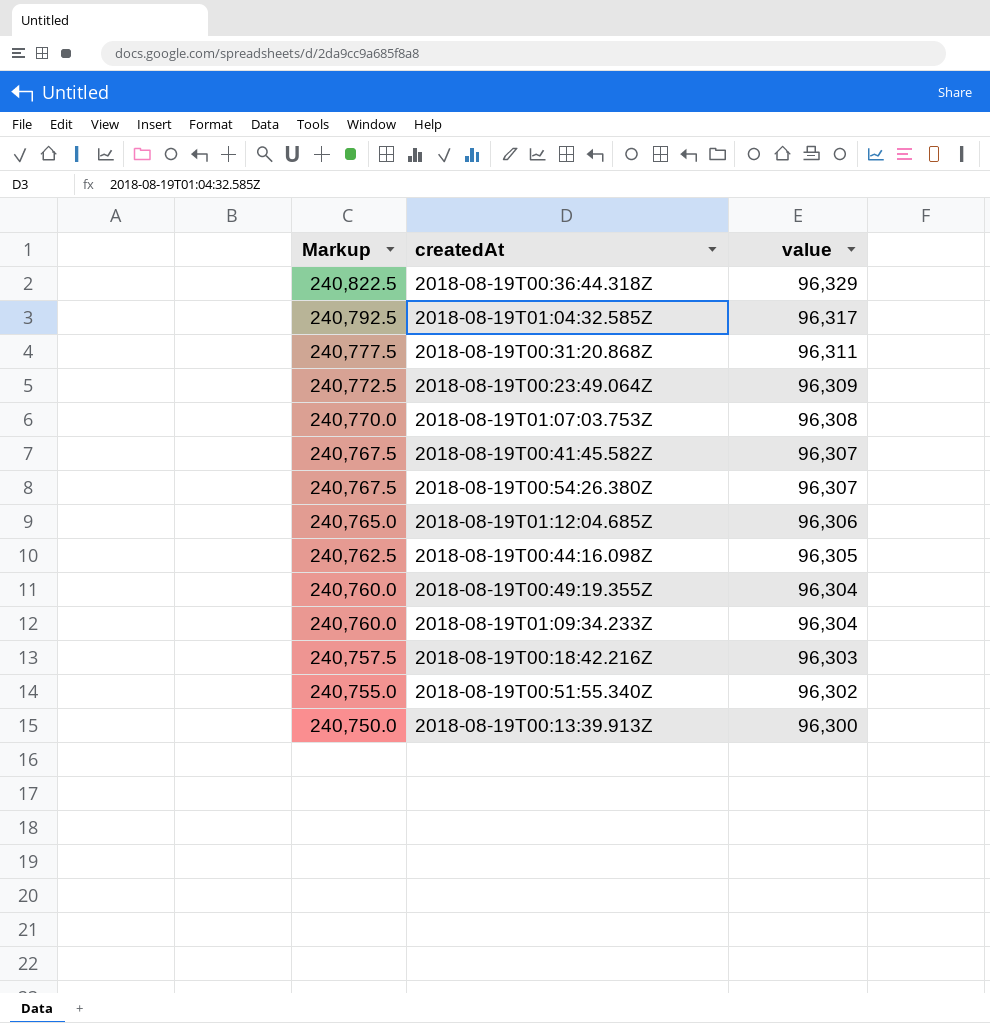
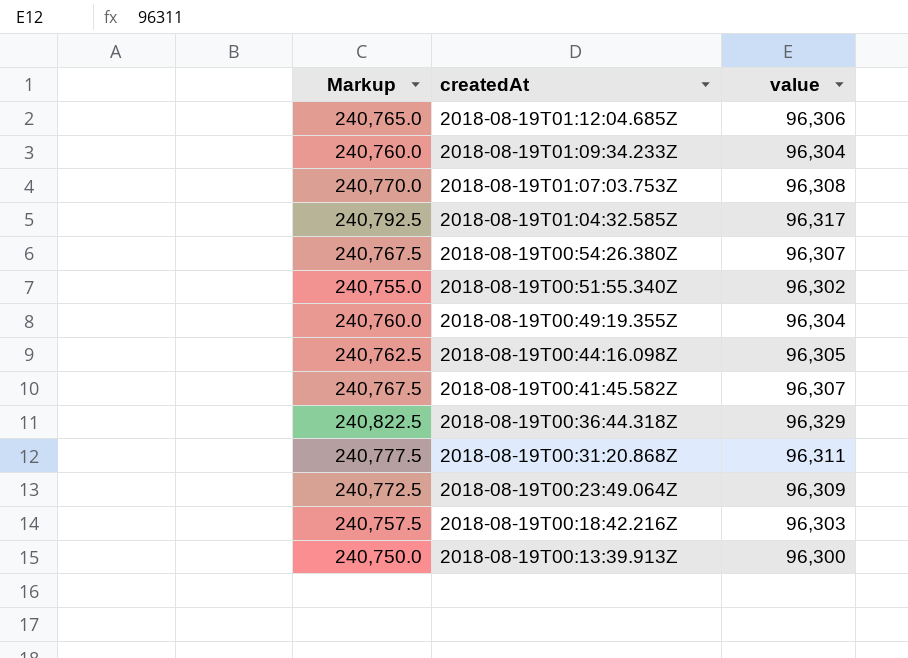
row order: Markup descending -> createdAt descending

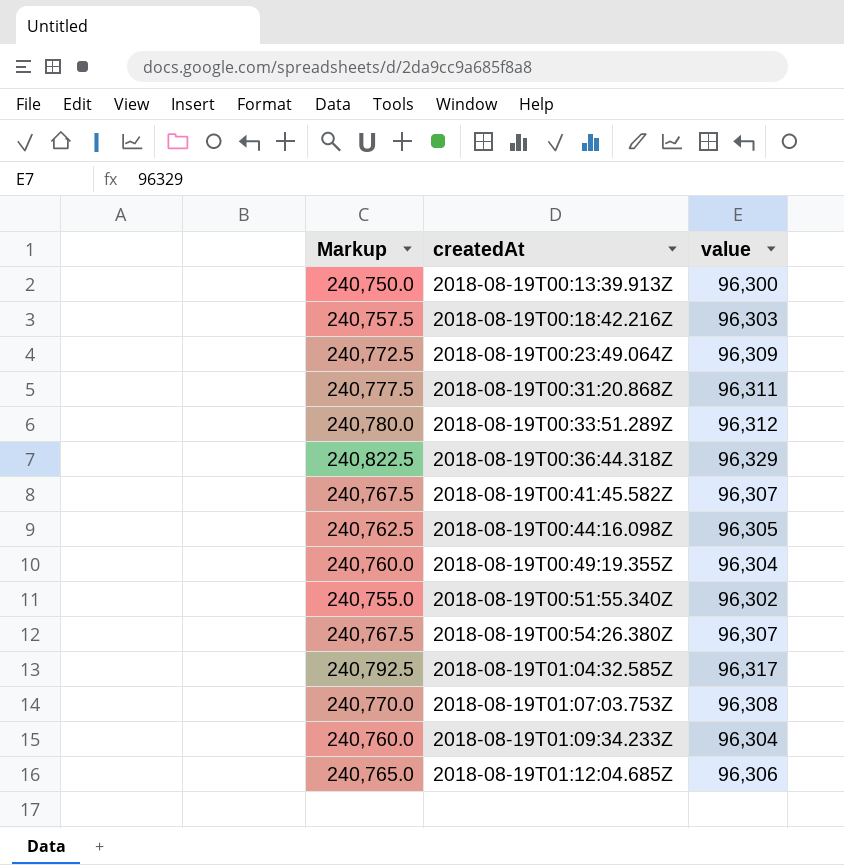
row order: createdAt descending -> createdAt ascending
row 2018-08-19T00:33:51.289Z: none -> 240,780.0 | 96,312

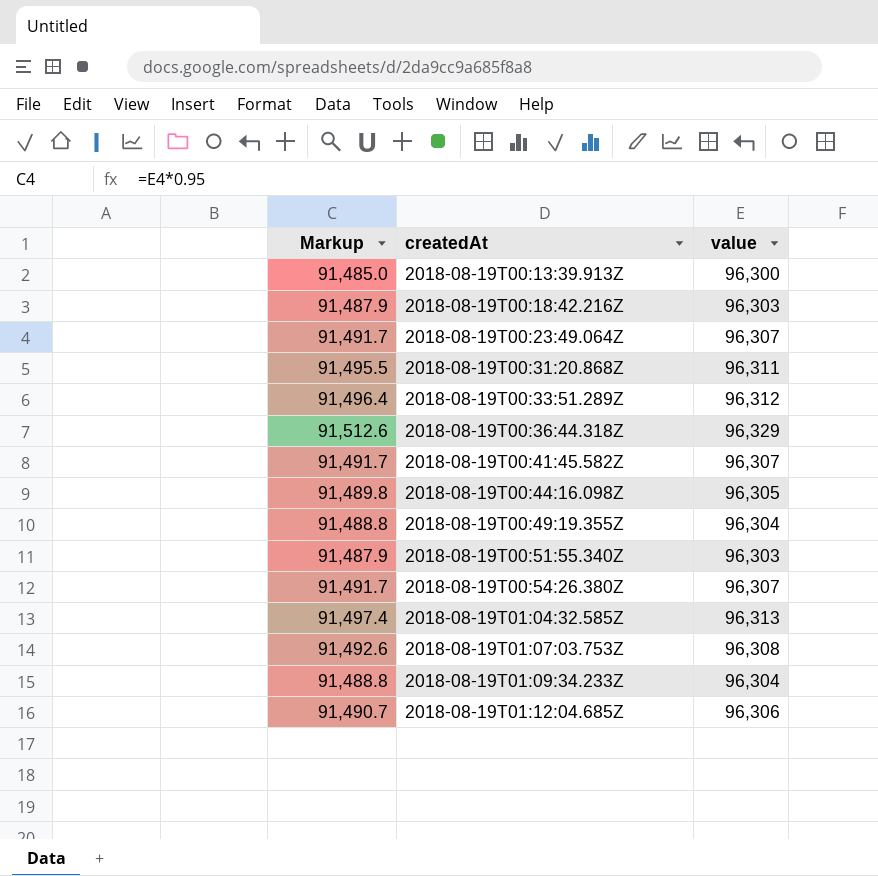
column Markup | formula: [value] * 2.5 -> [value] * 0.95
2018-08-19T00:23:49.064Z | value: 96,309 -> 96,307
2018-08-19T00:51:55.340Z | value: 96,302 -> 96,303
2018-08-19T01:04:32.585Z | value: 96,317 -> 96,313

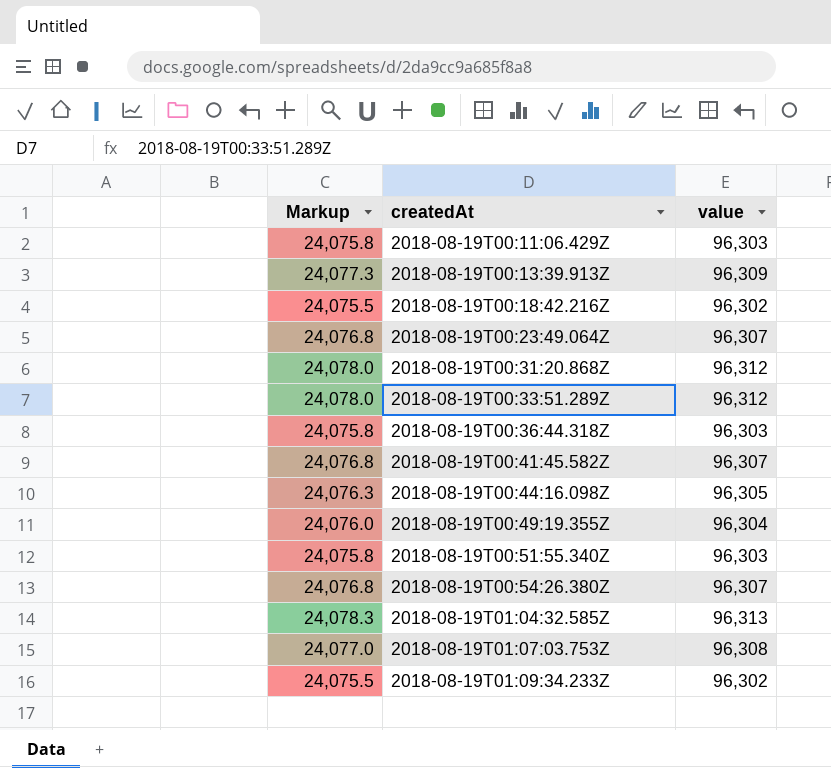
column Markup | formula: [value] * 0.95 -> [value] * 0.25
row 2018-08-19T01:12:04.685Z: 91,490.7 | 96,306 -> none
row 2018-08-19T00:11:06.429Z: none -> 24,075.8 | 96,303
2018-08-19T00:13:39.913Z | value: 96,300 -> 96,309
2018-08-19T00:18:42.216Z | value: 96,303 -> 96,302
2018-08-19T00:31:20.868Z | value: 96,311 -> 96,312
2018-08-19T00:36:44.318Z | value: 96,329 -> 96,303
2018-08-19T01:09:34.233Z | value: 96,304 -> 96,302

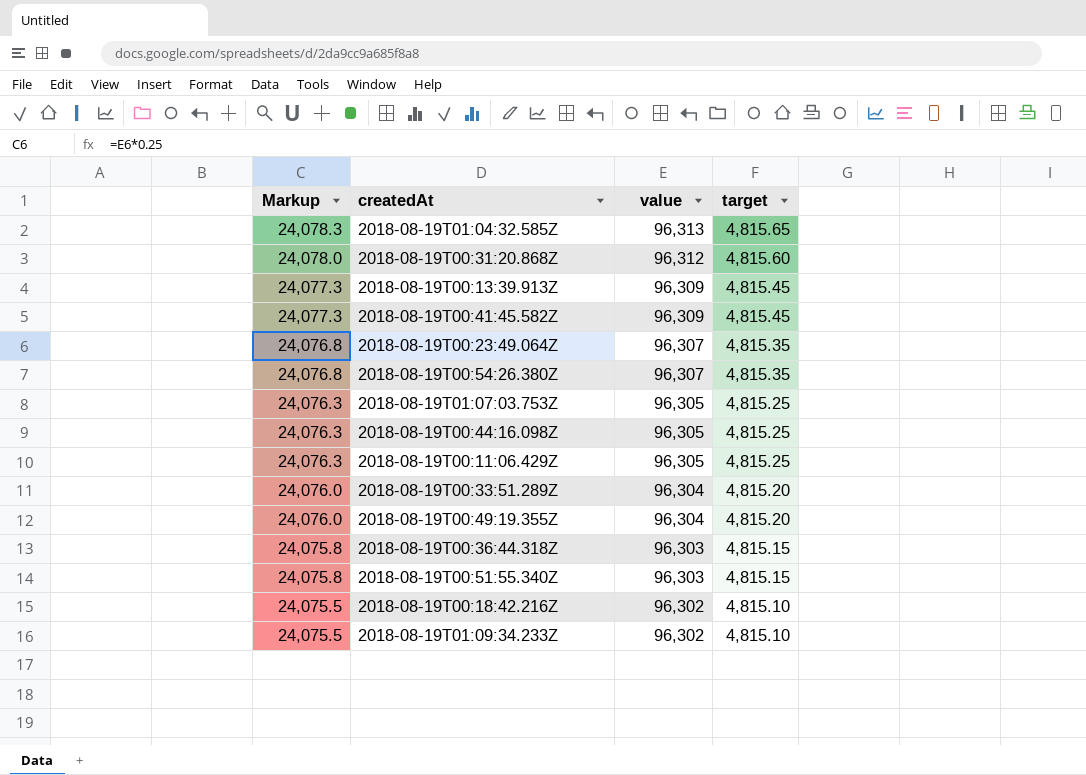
row order: createdAt ascending -> Markup descending
column target | formula: none -> [value] * 0.05
2018-08-19T00:41:45.582Z | Markup: 24,076.8 -> 24,077.3
2018-08-19T00:41:45.582Z | value: 96,307 -> 96,309
2018-08-19T01:07:03.753Z | Markup: 24,077.0 -> 24,076.3
2018-08-19T01:07:03.753Z | value: 96,308 -> 96,305
2018-08-19T00:11:06.429Z | Markup: 24,075.8 -> 24,076.3
2018-08-19T00:11:06.429Z | value: 96,303 -> 96,305
2018-08-19T00:33:51.289Z | Markup: 24,078.0 -> 24,076.0
2018-08-19T00:33:51.289Z | value: 96,312 -> 96,304

